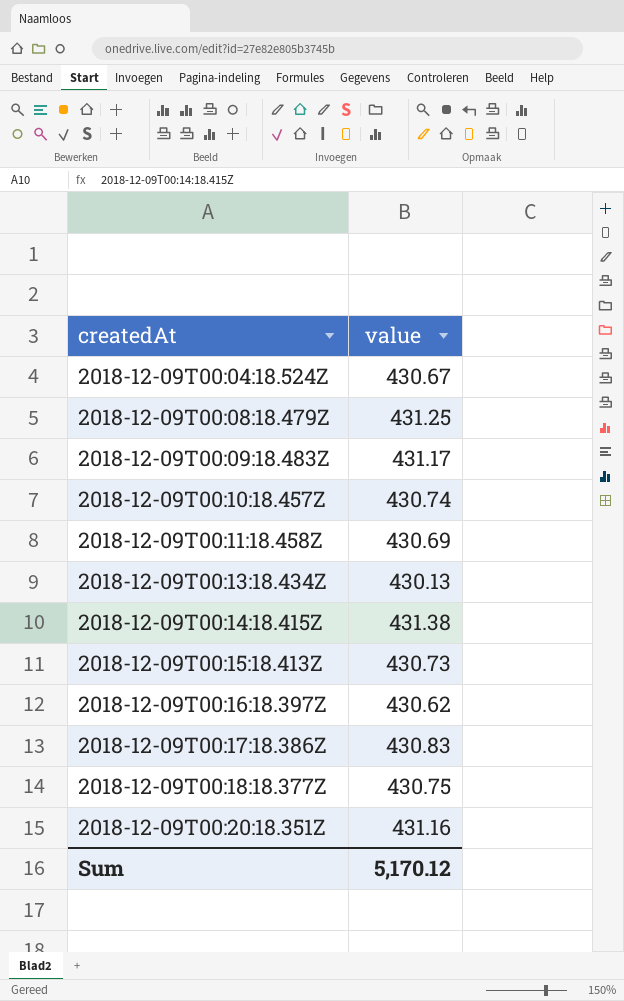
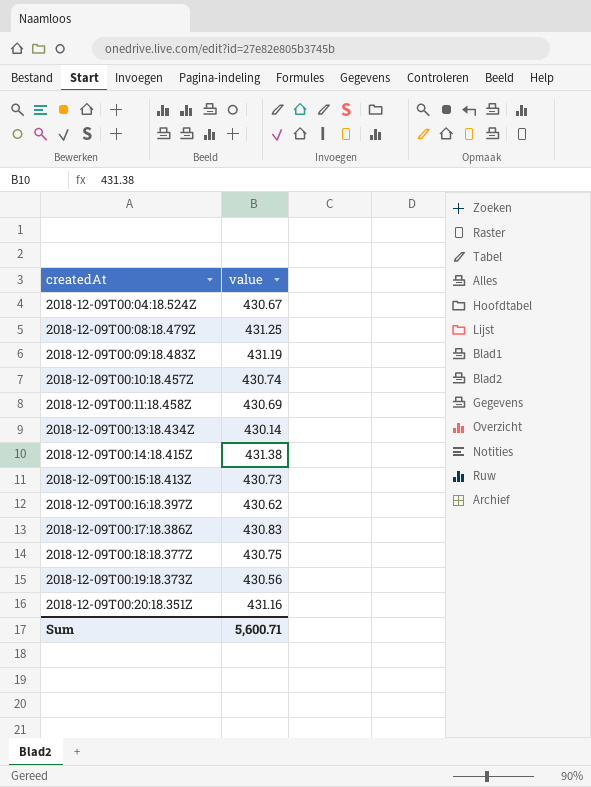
2018-12-09T00:09:18.483Z | value: 431.17 -> 431.19
2018-12-09T00:13:18.434Z | value: 430.13 -> 430.14
row 2018-12-09T00:19:18.373Z: none -> 430.56
Sum | value: 5,170.12 -> 5,600.71

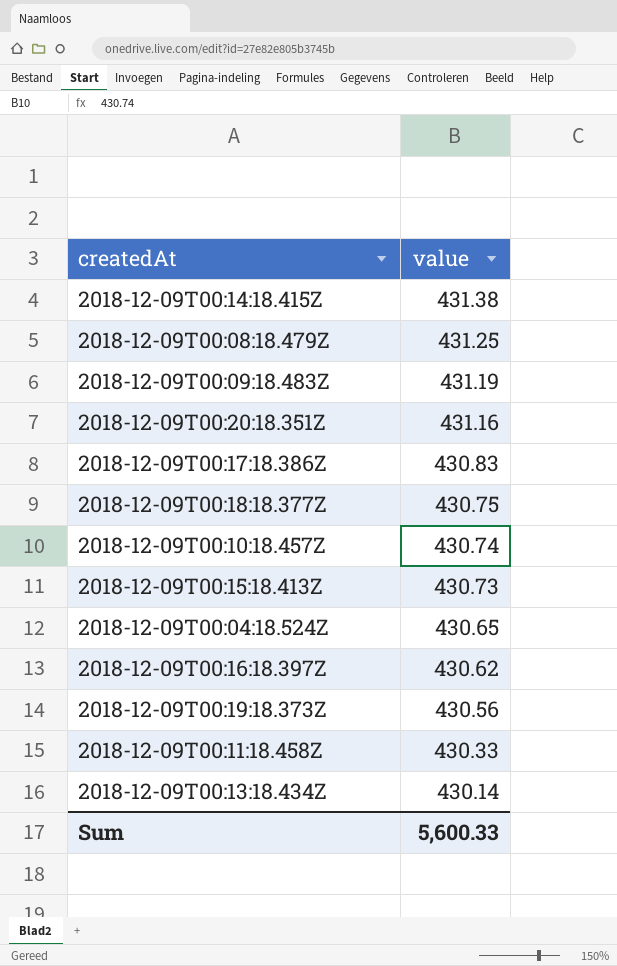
row order: createdAt ascending -> value descending
2018-12-09T00:04:18.524Z | value: 430.67 -> 430.65
2018-12-09T00:11:18.458Z | value: 430.69 -> 430.33
Sum | value: 5,600.71 -> 5,600.33

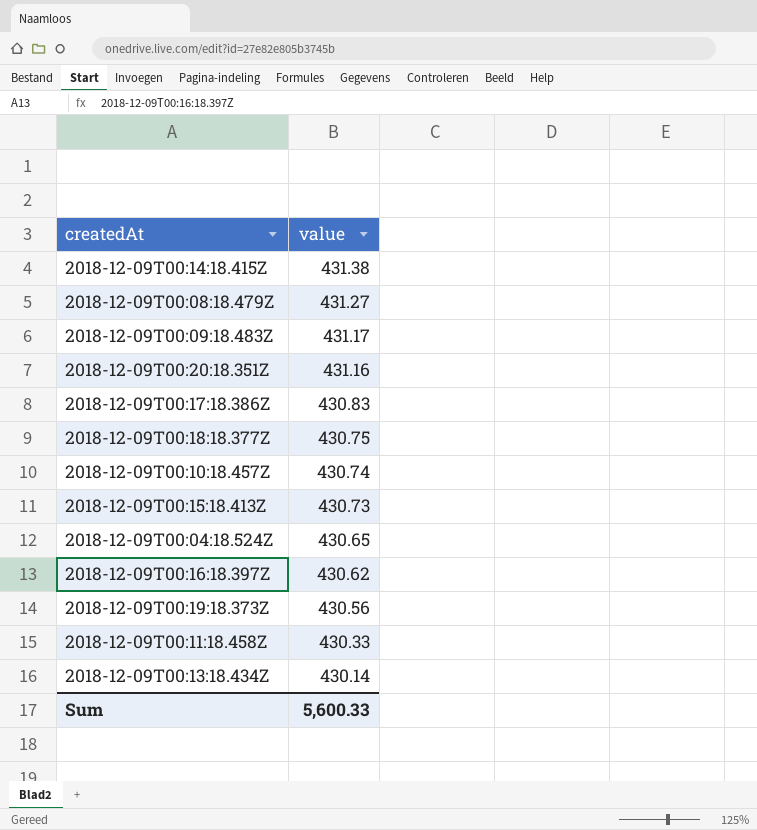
2018-12-09T00:08:18.479Z | value: 431.25 -> 431.27
2018-12-09T00:09:18.483Z | value: 431.19 -> 431.17

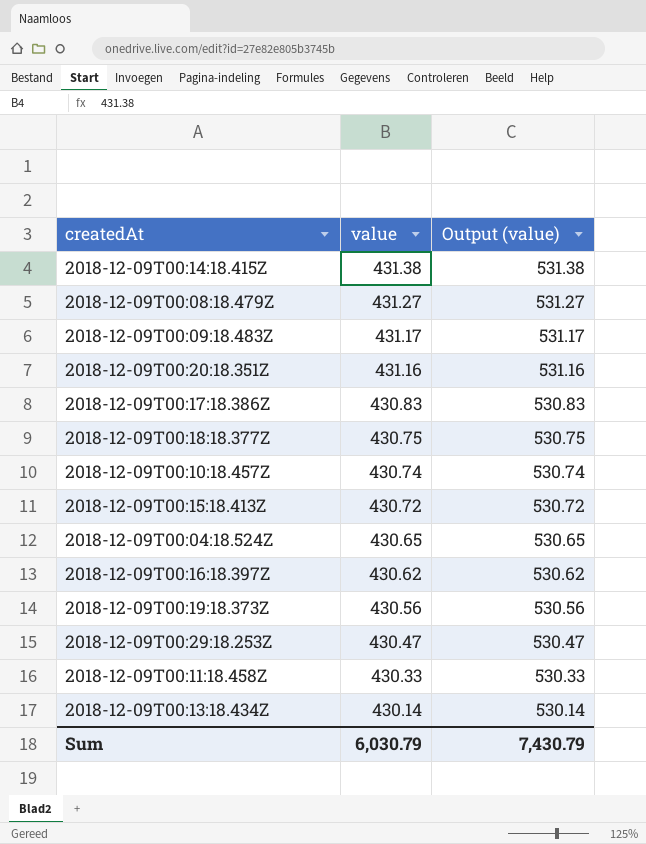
column Output (value) | formula: none -> [value] + 100
2018-12-09T00:15:18.413Z | value: 430.73 -> 430.72
row 2018-12-09T00:29:18.253Z: none -> 430.47 | 530.47
Sum | value: 5,600.33 -> 6,030.79

